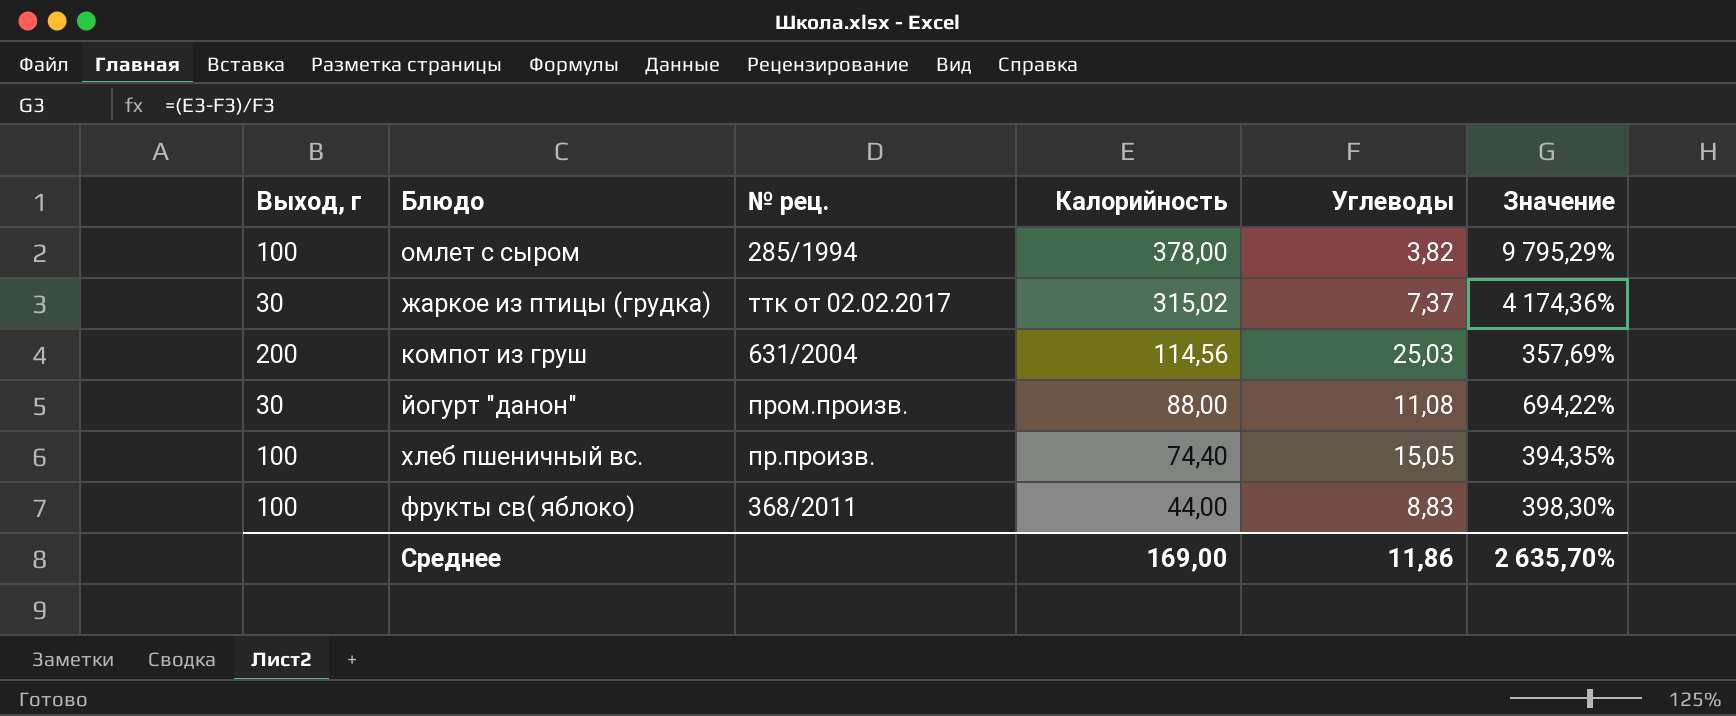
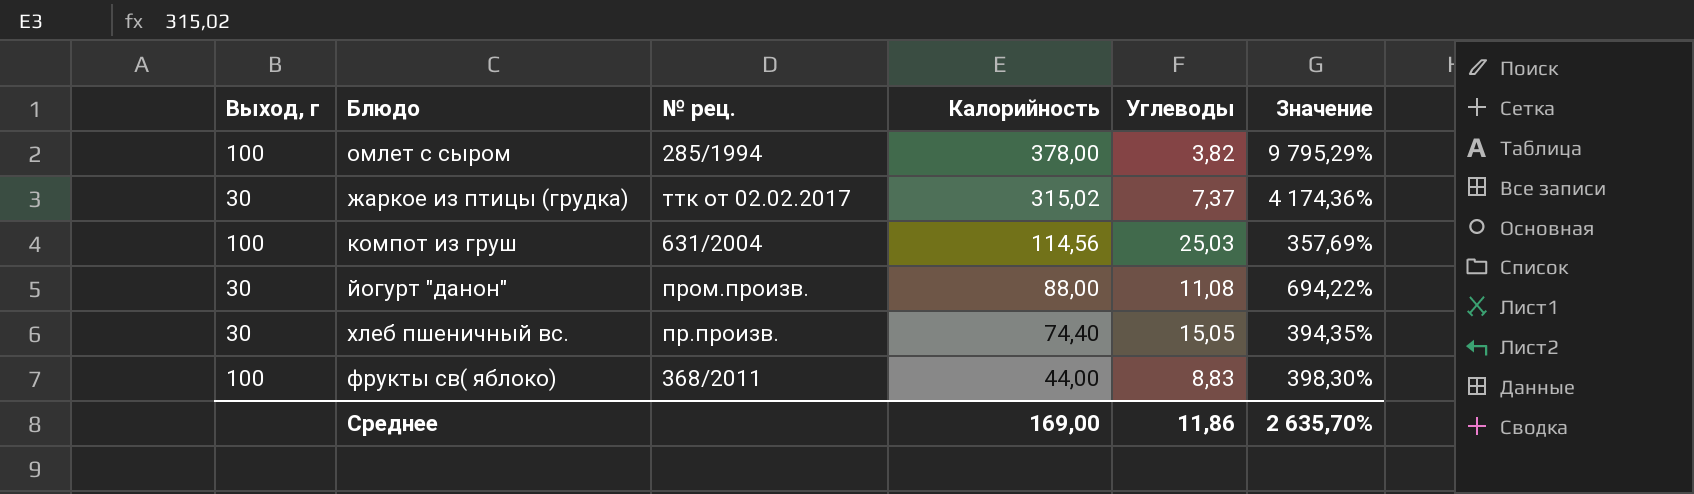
компот из груш | Выход, г: 200 -> 100
хлеб пшеничный вс. | Выход, г: 100 -> 30

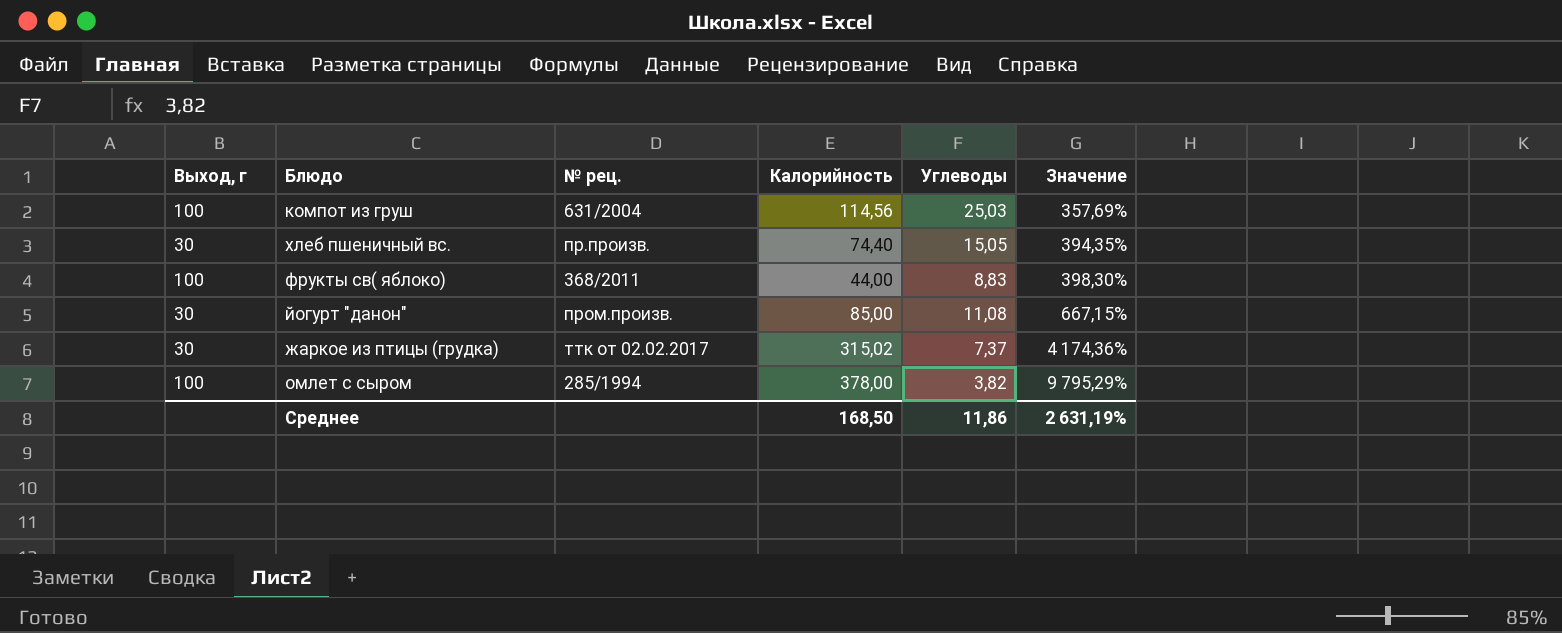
row order: Калорийность descending -> Значение ascending
йогурт "данон" | Калорийность: 88,00 -> 85,00
йогурт "данон" | Значение: 694,22% -> 667,15%
Среднее | Калорийность: 169,00 -> 168,50
Среднее | Значение: 2 635,70% -> 2 631,19%

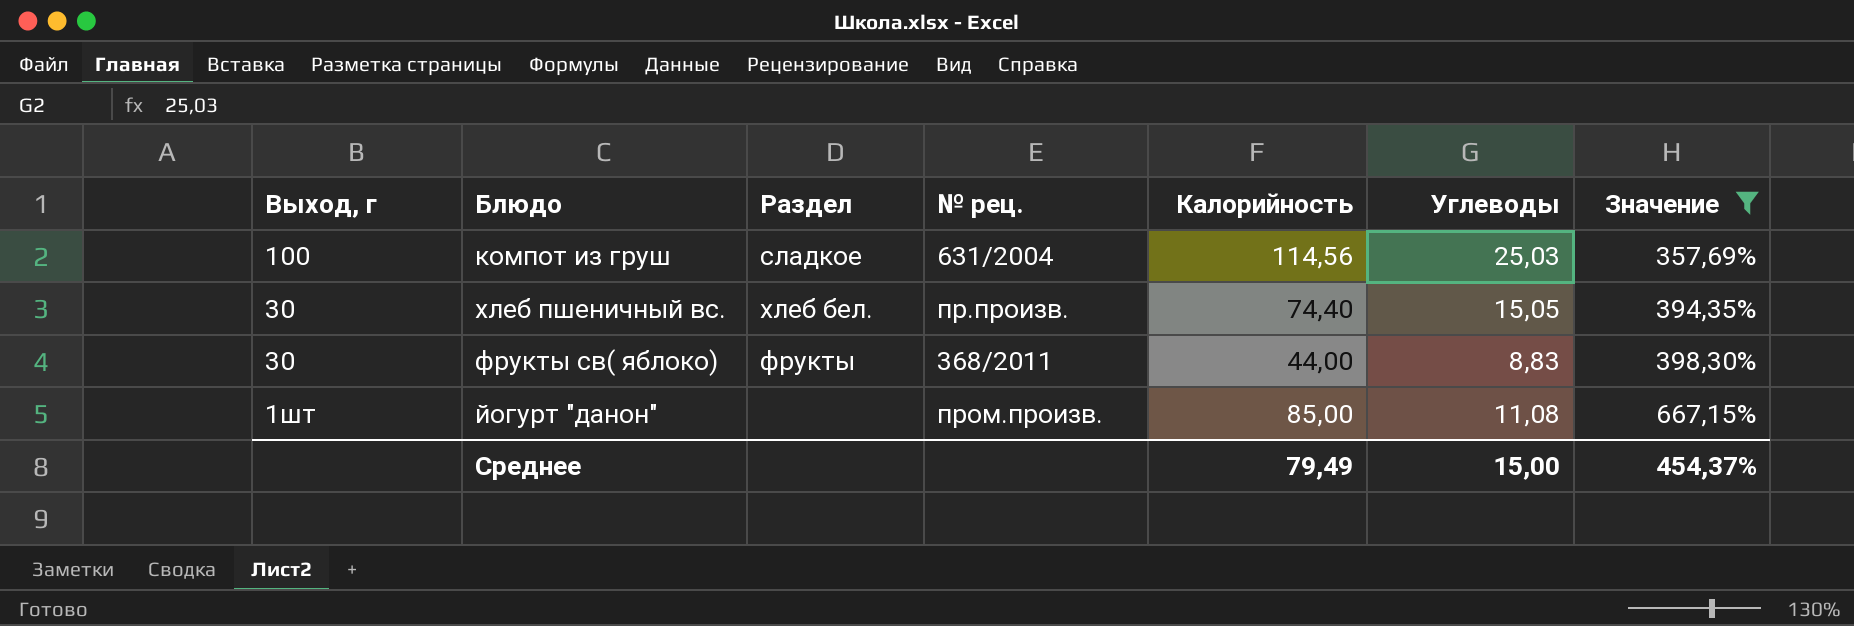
filter: none -> Значение <= 667,15%
column Раздел | position: none -> 3
фрукты св( яблоко) | Выход, г: 100 -> 30
йогурт "данон" | Выход, г: 30 -> 1шт
Среднее | Калорийность: 168,50 -> 79,49
Среднее | Углеводы: 11,86 -> 15,00
Среднее | Значение: 2 631,19% -> 454,37%

